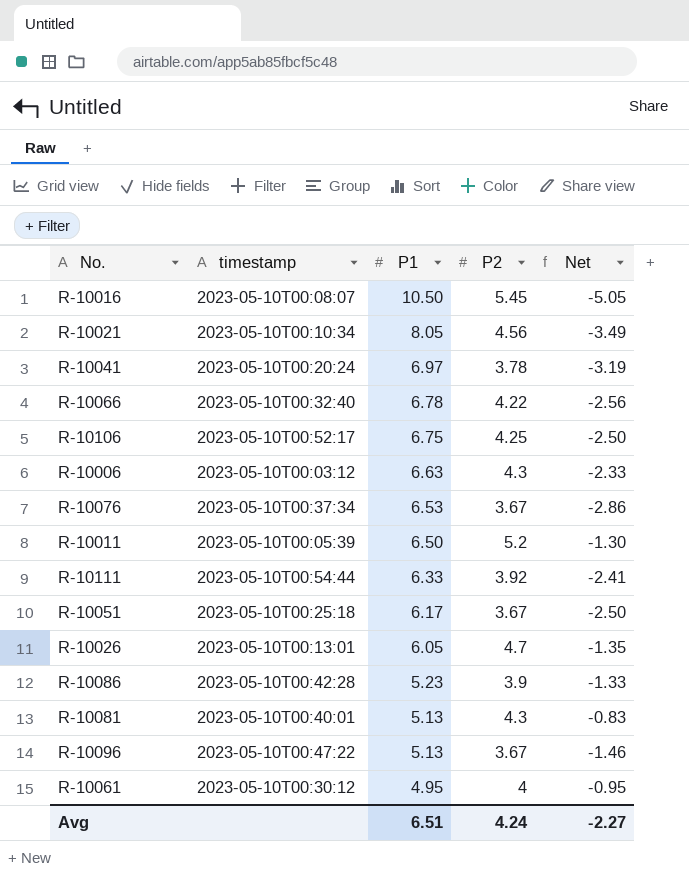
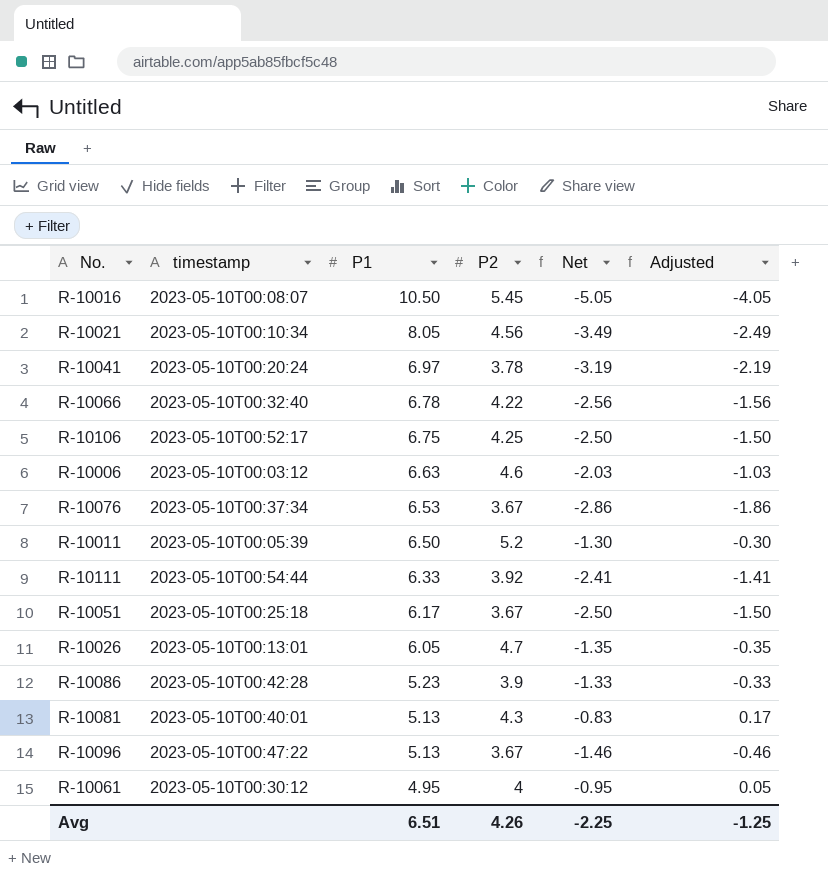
column Adjusted | formula: none -> [Net] + 1
R-10006 | P2: 4.3 -> 4.6
R-10006 | Net: -2.33 -> -2.03
Avg | P2: 4.24 -> 4.26
Avg | Net: -2.27 -> -2.25

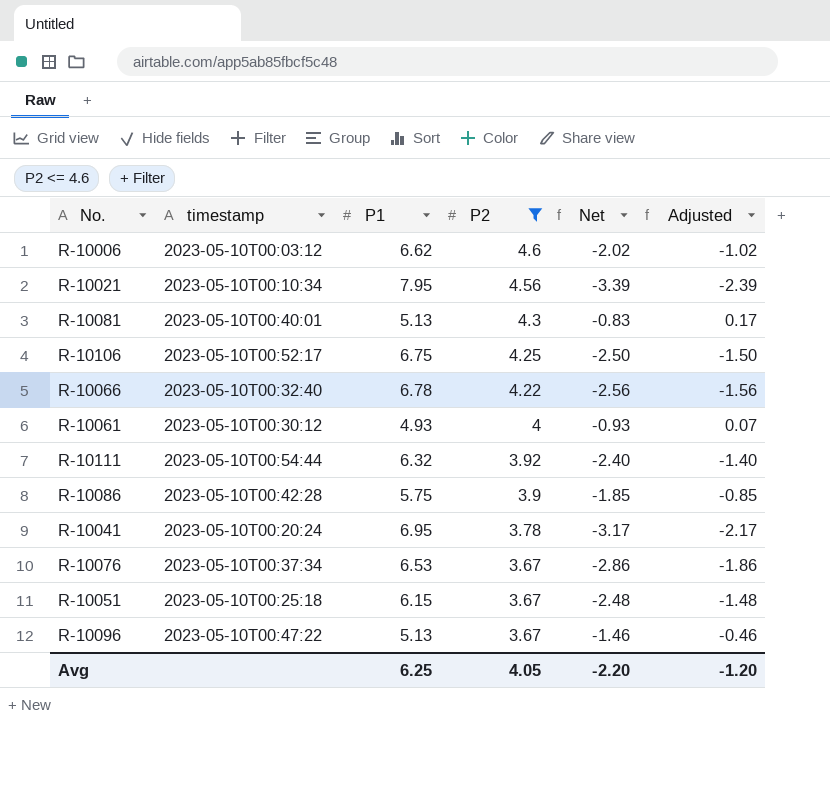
filter: none -> P2 <= 4.6
row order: P1 descending -> P2 descending
R-10006 | P1: 6.63 -> 6.62
R-10006 | Net: -2.03 -> -2.02
R-10006 | Adjusted: -1.03 -> -1.02
R-10021 | P1: 8.05 -> 7.95
R-10021 | Net: -3.49 -> -3.39
R-10021 | Adjusted: -2.49 -> -2.39
R-10061 | P1: 4.95 -> 4.93
R-10061 | Net: -0.95 -> -0.93
R-10061 | Adjusted: 0.05 -> 0.07
R-10111 | P1: 6.33 -> 6.32
R-10111 | Net: -2.41 -> -2.40
R-10111 | Adjusted: -1.41 -> -1.40
R-10086 | P1: 5.23 -> 5.75
R-10086 | Net: -1.33 -> -1.85
R-10086 | Adjusted: -0.33 -> -0.85
R-10041 | P1: 6.97 -> 6.95
R-10041 | Net: -3.19 -> -3.17
R-10041 | Adjusted: -2.19 -> -2.17
R-10051 | P1: 6.17 -> 6.15
R-10051 | Net: -2.50 -> -2.48
R-10051 | Adjusted: -1.50 -> -1.48
Avg | P1: 6.51 -> 6.25
Avg | P2: 4.26 -> 4.05
Avg | Net: -2.25 -> -2.20
Avg | Adjusted: -1.25 -> -1.20

